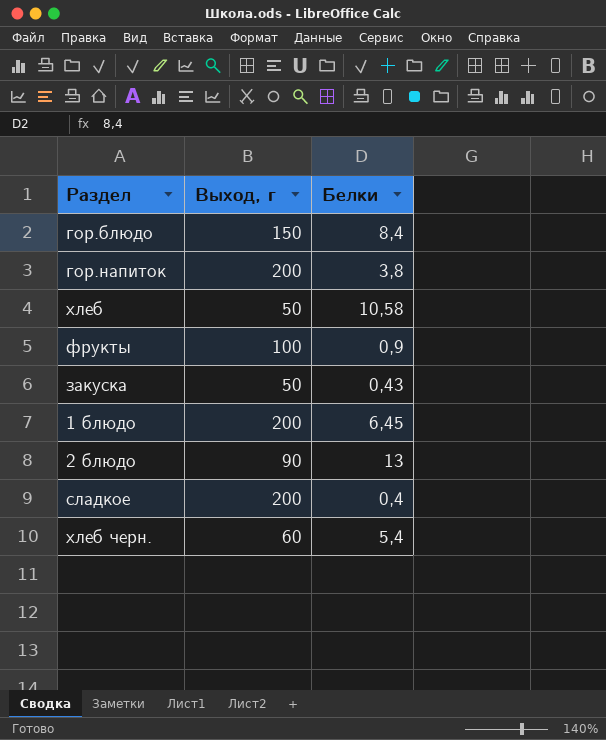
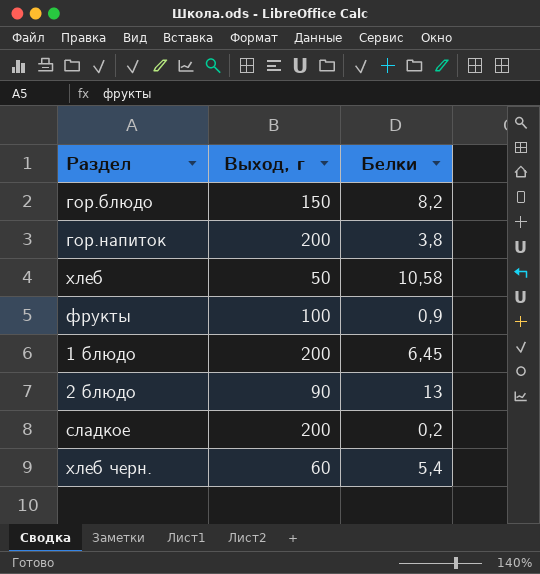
row закуска: 50 | 0,43 -> none
гор.блюдо | Белки: 8,4 -> 8,2
сладкое | Белки: 0,4 -> 0,2

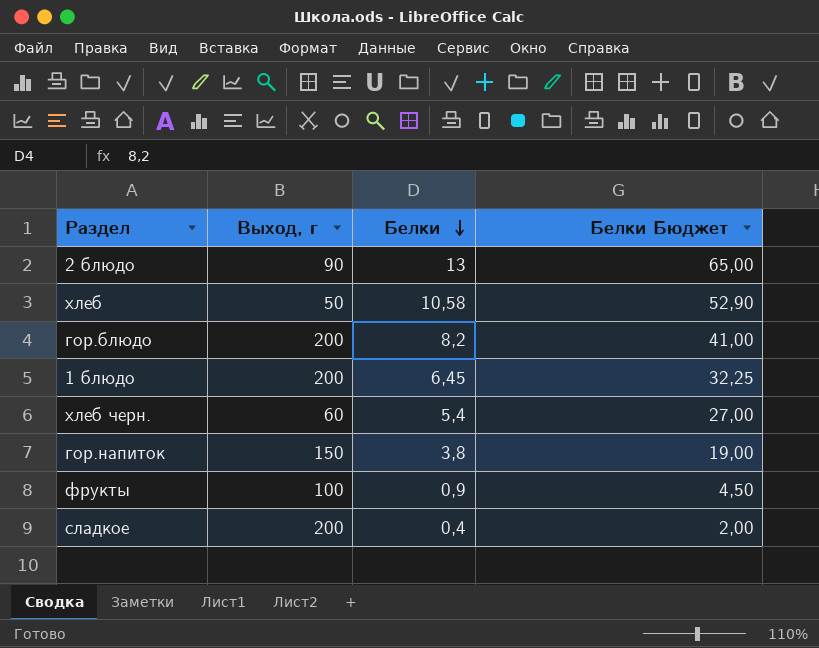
row order: none -> Белки descending
column Белки Бюджет | formula: none -> [Белки] * 5
гор.блюдо | Выход, г: 150 -> 200
гор.напиток | Выход, г: 200 -> 150
сладкое | Белки: 0,2 -> 0,4

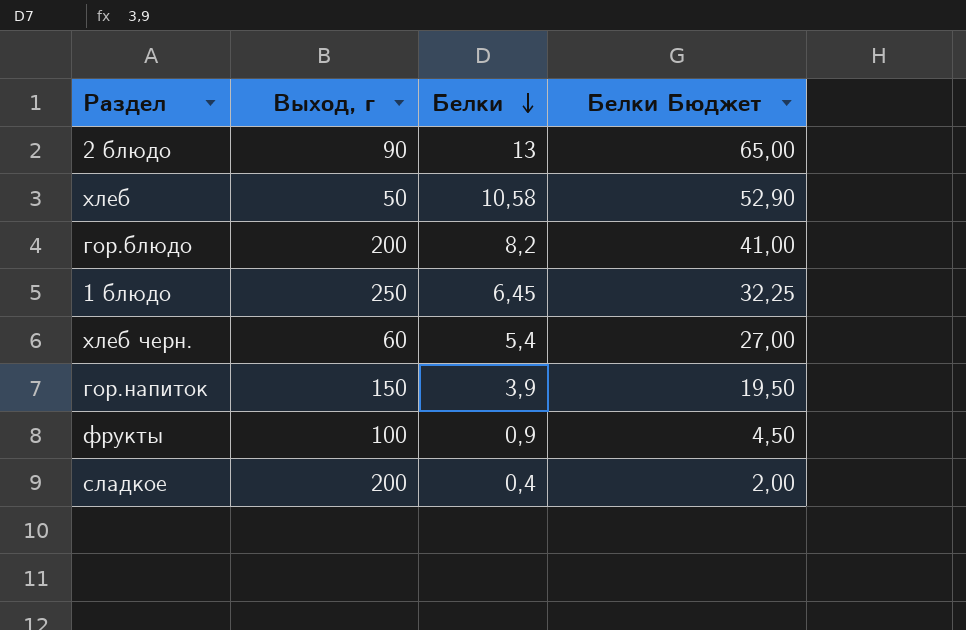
1 блюдо | Выход, г: 200 -> 250
гор.напиток | Белки: 3,8 -> 3,9
гор.напиток | Белки Бюджет: 19,00 -> 19,50

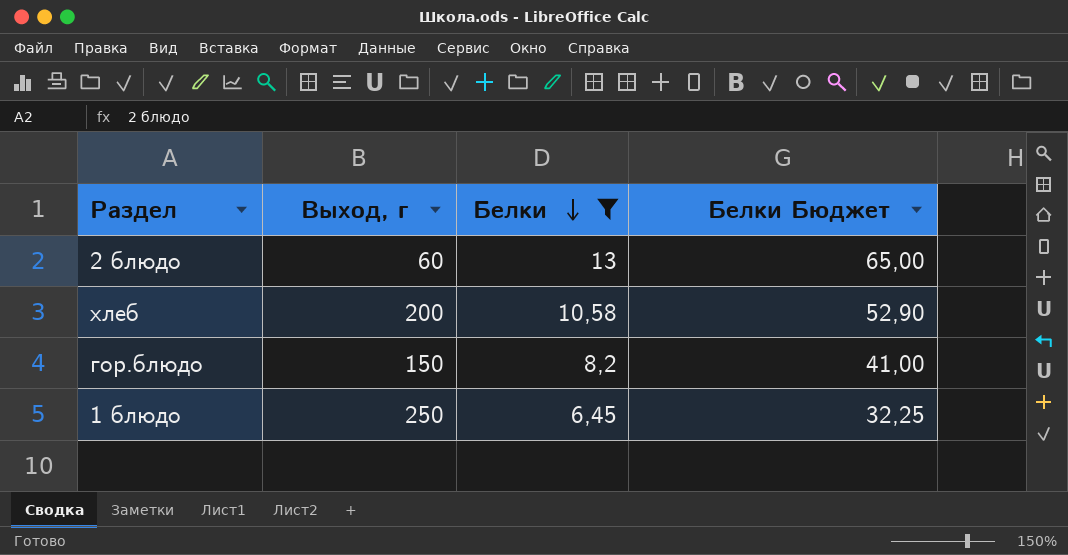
filter: none -> Белки >= 6,45
2 блюдо | Выход, г: 90 -> 60
хлеб | Выход, г: 50 -> 200
гор.блюдо | Выход, г: 200 -> 150

